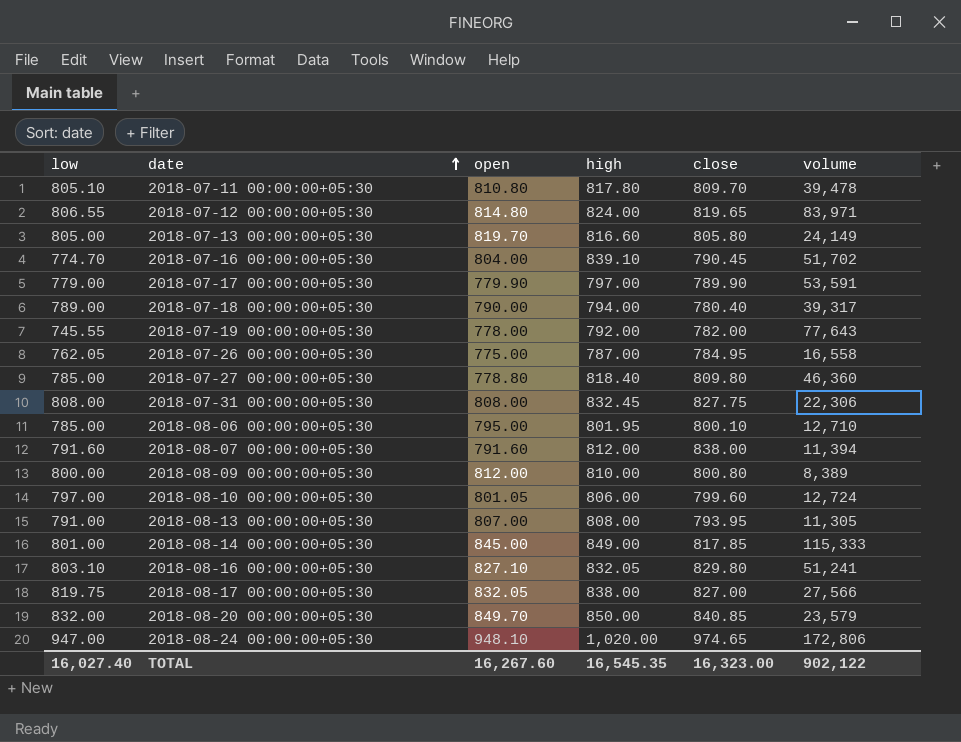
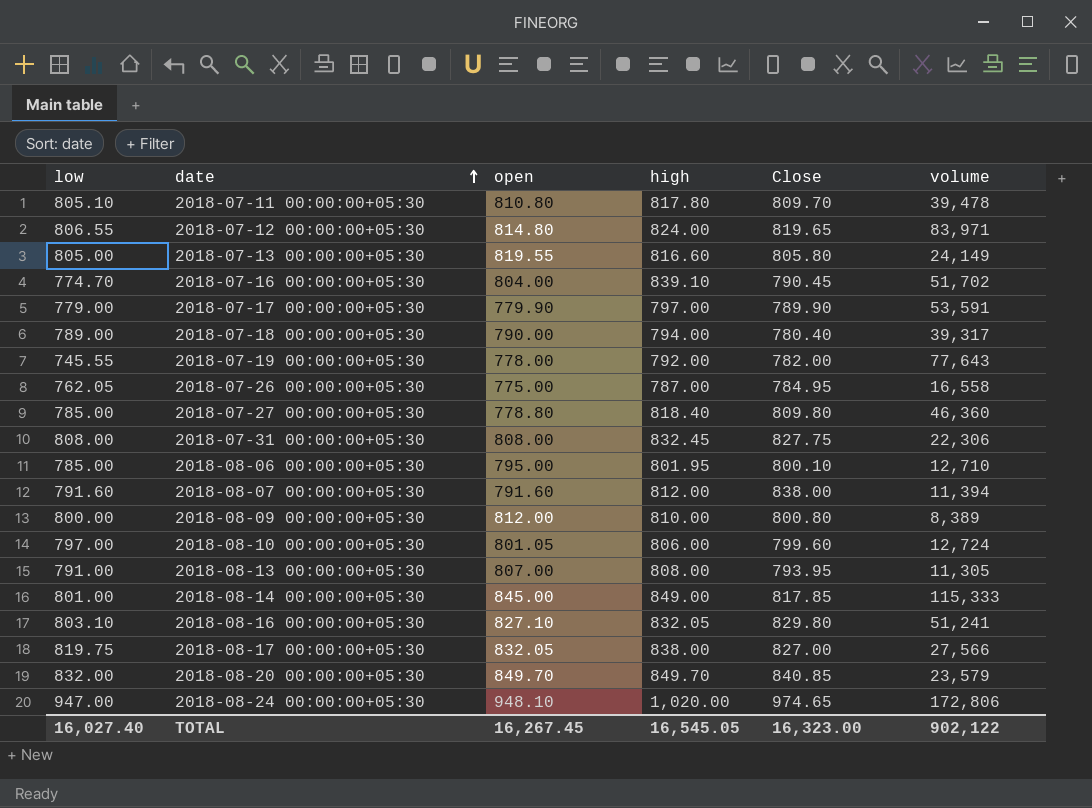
column name: close -> Close
2018-07-13 00:00:00+05:30 | open: 819.70 -> 819.55
2018-08-20 00:00:00+05:30 | high: 850.00 -> 849.70
TOTAL | open: 16,267.60 -> 16,267.45
TOTAL | high: 16,545.35 -> 16,545.05

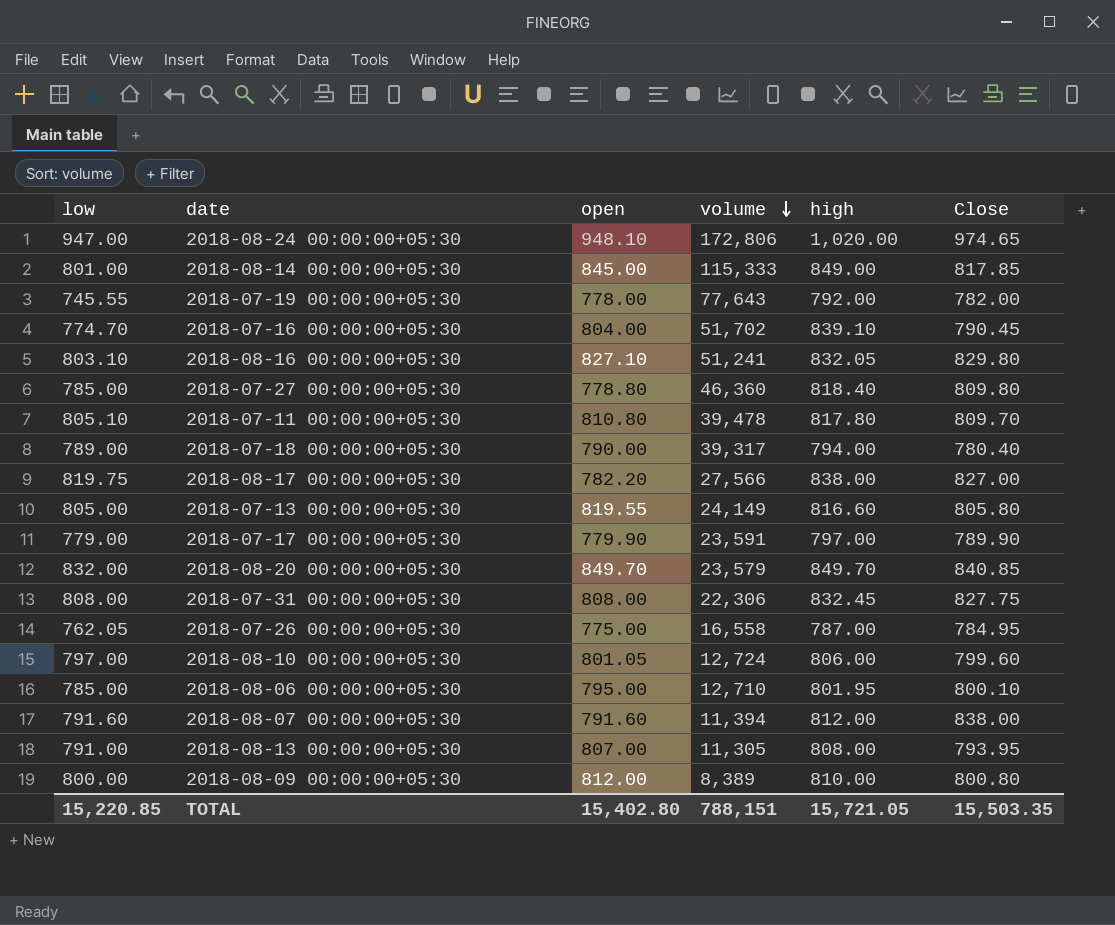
row order: date ascending -> volume descending
column volume | position: 6 -> 4
row 2018-07-12 00:00:00+05:30: 806.55 | 814.80 | 824.00 | 819.65 | 83,971 -> none
2018-08-17 00:00:00+05:30 | open: 832.05 -> 782.20
2018-07-17 00:00:00+05:30 | volume: 53,591 -> 23,591
TOTAL | low: 16,027.40 -> 15,220.85
TOTAL | open: 16,267.45 -> 15,402.80
TOTAL | volume: 902,122 -> 788,151
TOTAL | high: 16,545.05 -> 15,721.05
TOTAL | Close: 16,323.00 -> 15,503.35

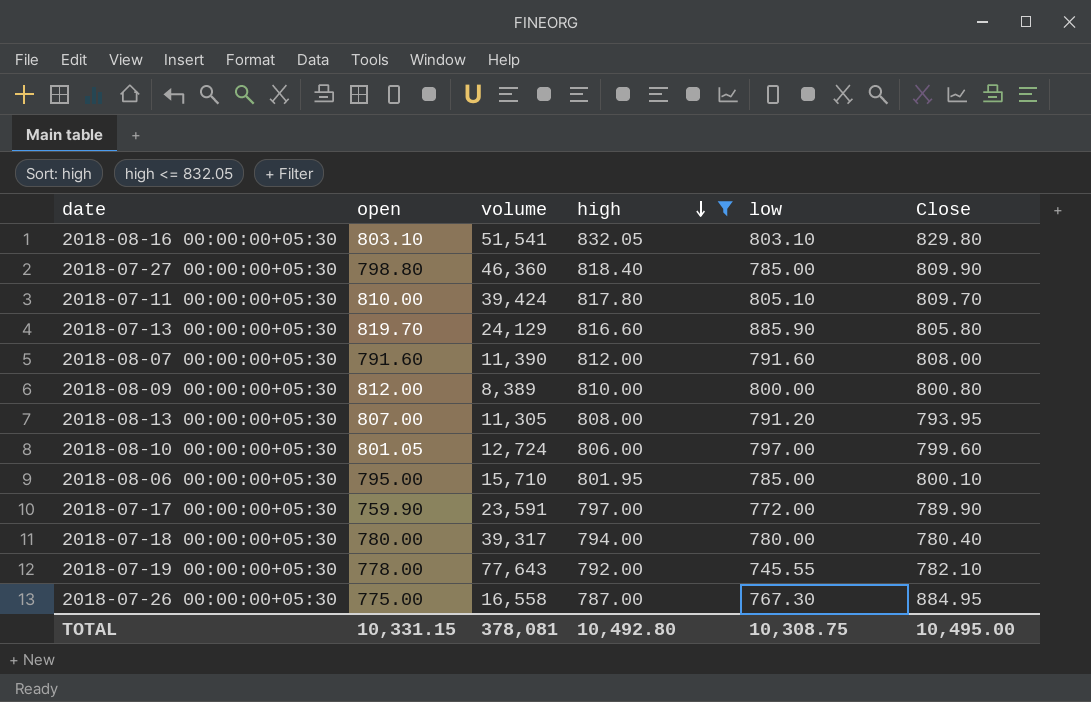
filter: none -> high <= 832.05
row order: volume descending -> high descending
column low | position: 1 -> 5
2018-08-16 00:00:00+05:30 | open: 827.10 -> 803.10
2018-08-16 00:00:00+05:30 | volume: 51,241 -> 51,541
2018-07-27 00:00:00+05:30 | open: 778.80 -> 798.80
2018-07-27 00:00:00+05:30 | Close: 809.80 -> 809.90
2018-07-11 00:00:00+05:30 | open: 810.80 -> 810.00
2018-07-11 00:00:00+05:30 | volume: 39,478 -> 39,424
2018-07-13 00:00:00+05:30 | open: 819.55 -> 819.70
2018-07-13 00:00:00+05:30 | volume: 24,149 -> 24,129
2018-07-13 00:00:00+05:30 | low: 805.00 -> 885.90
2018-08-07 00:00:00+05:30 | volume: 11,394 -> 11,390
2018-08-07 00:00:00+05:30 | Close: 838.00 -> 808.00
2018-08-13 00:00:00+05:30 | low: 791.00 -> 791.20
2018-08-06 00:00:00+05:30 | volume: 12,710 -> 15,710
2018-07-17 00:00:00+05:30 | open: 779.90 -> 759.90
2018-07-17 00:00:00+05:30 | low: 779.00 -> 772.00
2018-07-18 00:00:00+05:30 | open: 790.00 -> 780.00
2018-07-18 00:00:00+05:30 | low: 789.00 -> 780.00
2018-07-19 00:00:00+05:30 | Close: 782.00 -> 782.10
2018-07-26 00:00:00+05:30 | low: 762.05 -> 767.30
2018-07-26 00:00:00+05:30 | Close: 784.95 -> 884.95
TOTAL | open: 15,402.80 -> 10,331.15
TOTAL | volume: 788,151 -> 378,081
TOTAL | high: 15,721.05 -> 10,492.80
TOTAL | low: 15,220.85 -> 10,308.75
TOTAL | Close: 15,503.35 -> 10,495.00

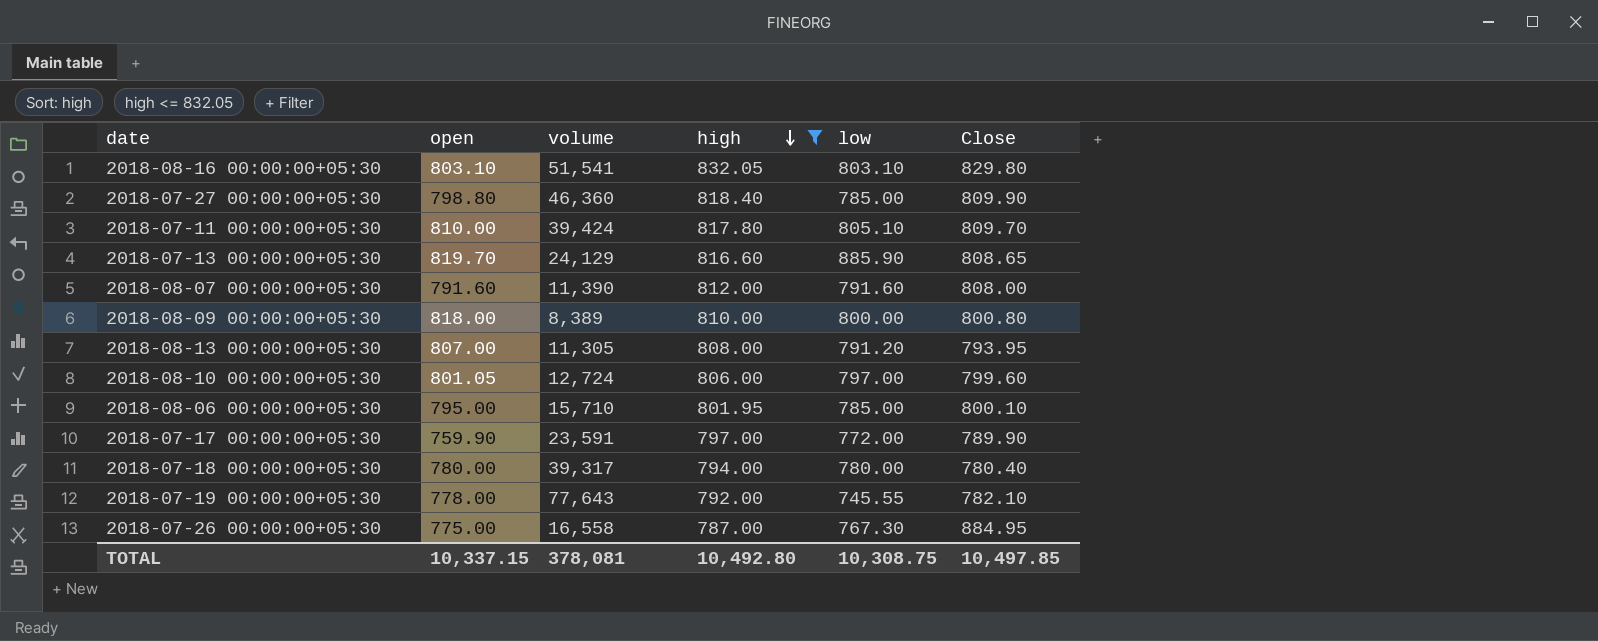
2018-07-13 00:00:00+05:30 | Close: 805.80 -> 808.65
2018-08-09 00:00:00+05:30 | open: 812.00 -> 818.00
TOTAL | open: 10,331.15 -> 10,337.15
TOTAL | Close: 10,495.00 -> 10,497.85

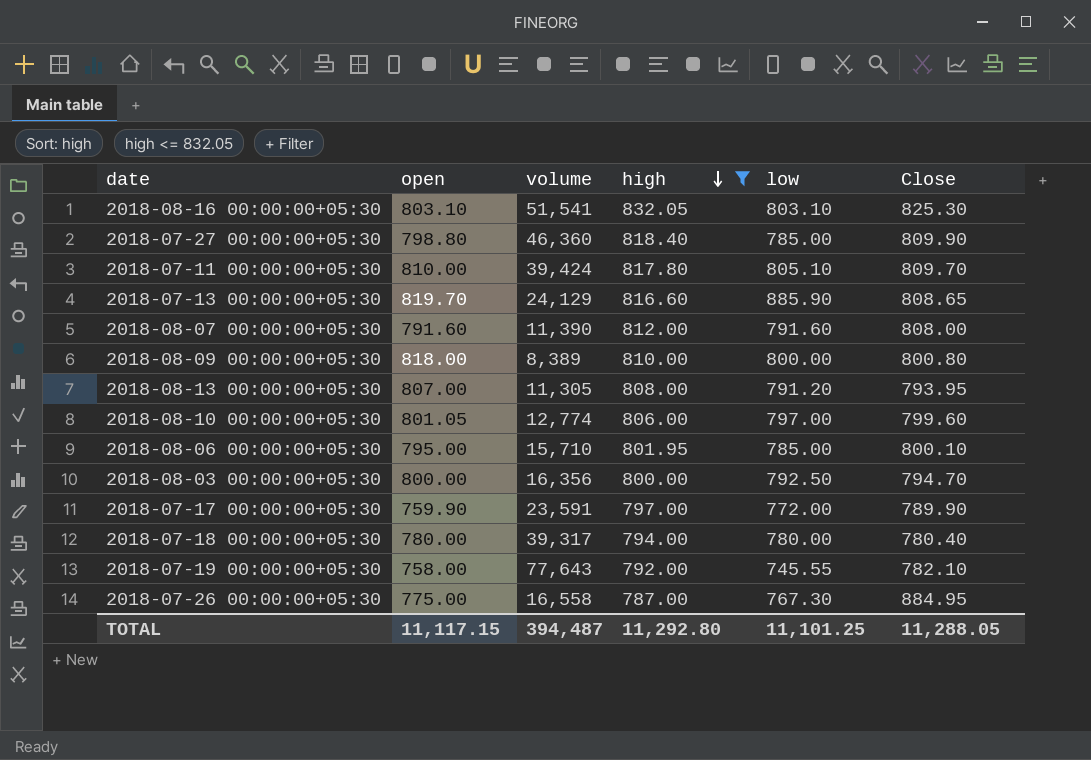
2018-08-16 00:00:00+05:30 | Close: 829.80 -> 825.30
2018-08-10 00:00:00+05:30 | volume: 12,724 -> 12,774
row 2018-08-03 00:00:00+05:30: none -> 800.00 | 16,356 | 800.00 | 792.50 | 794.70
2018-07-19 00:00:00+05:30 | open: 778.00 -> 758.00
TOTAL | open: 10,337.15 -> 11,117.15
TOTAL | volume: 378,081 -> 394,487
TOTAL | high: 10,492.80 -> 11,292.80
TOTAL | low: 10,308.75 -> 11,101.25
TOTAL | Close: 10,497.85 -> 11,288.05

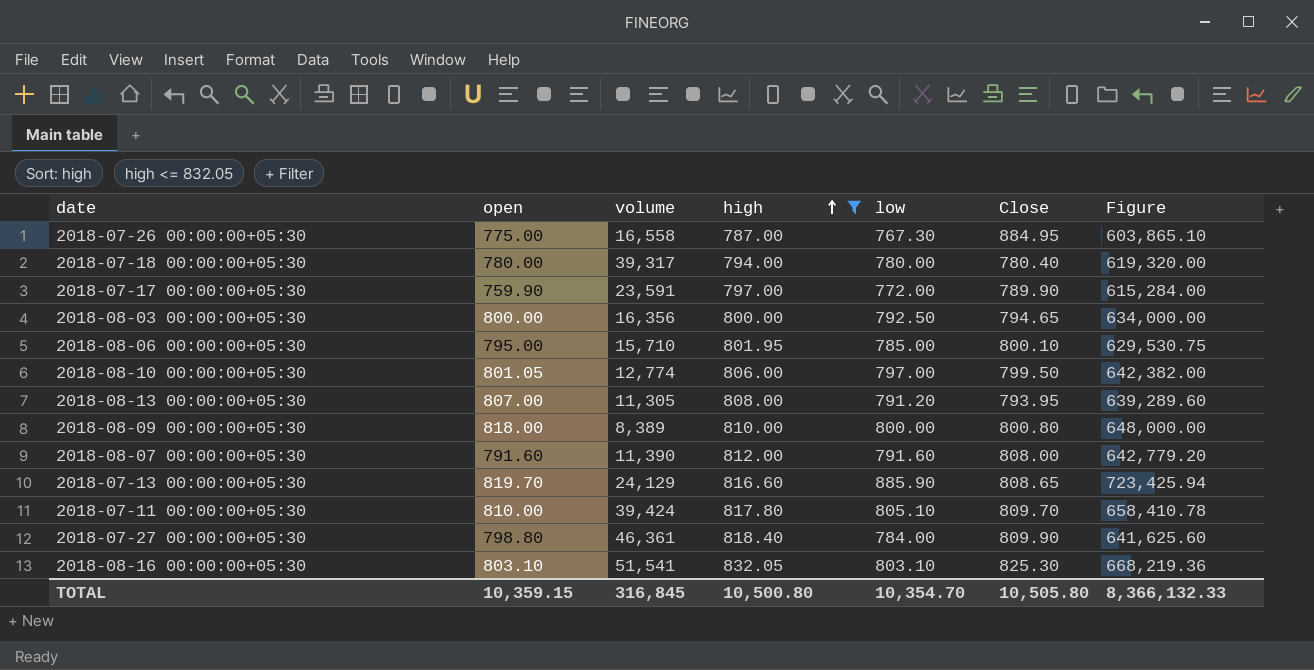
row order: high descending -> high ascending
column Figure | formula: none -> [high] * [low]
row 2018-07-19 00:00:00+05:30: 758.00 | 77,643 | 792.00 | 745.55 | 782.10 -> none
2018-08-03 00:00:00+05:30 | Close: 794.70 -> 794.65
2018-08-10 00:00:00+05:30 | Close: 799.60 -> 799.50
2018-07-27 00:00:00+05:30 | volume: 46,360 -> 46,361
2018-07-27 00:00:00+05:30 | low: 785.00 -> 784.00
TOTAL | open: 11,117.15 -> 10,359.15
TOTAL | volume: 394,487 -> 316,845
TOTAL | high: 11,292.80 -> 10,500.80
TOTAL | low: 11,101.25 -> 10,354.70
TOTAL | Close: 11,288.05 -> 10,505.80

